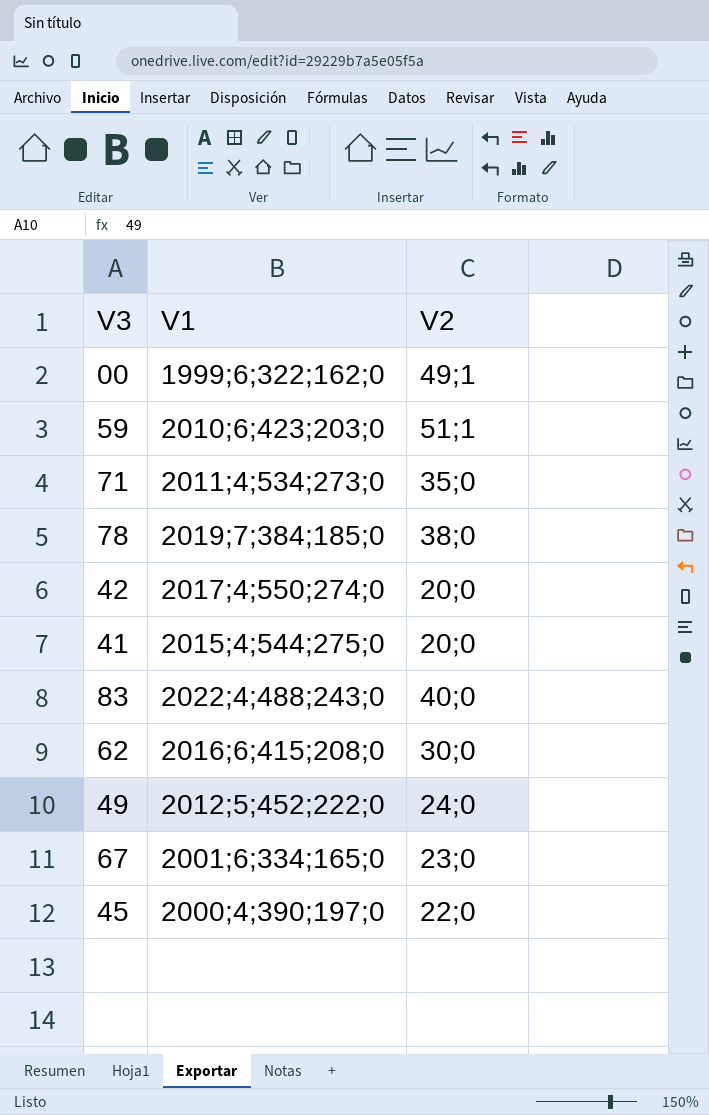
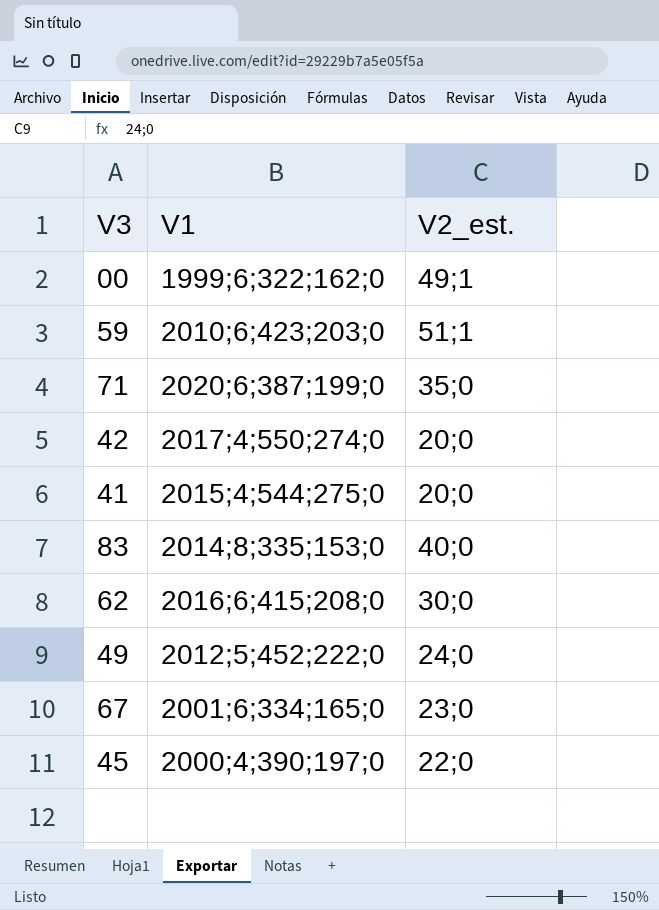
column name: V2 -> V2_est.
row 78: 2019;7;384;185;0 | 38;0 -> none
71 | V1: 2011;4;534;273;0 -> 2020;6;387;199;0
83 | V1: 2022;4;488;243;0 -> 2014;8;335;153;0

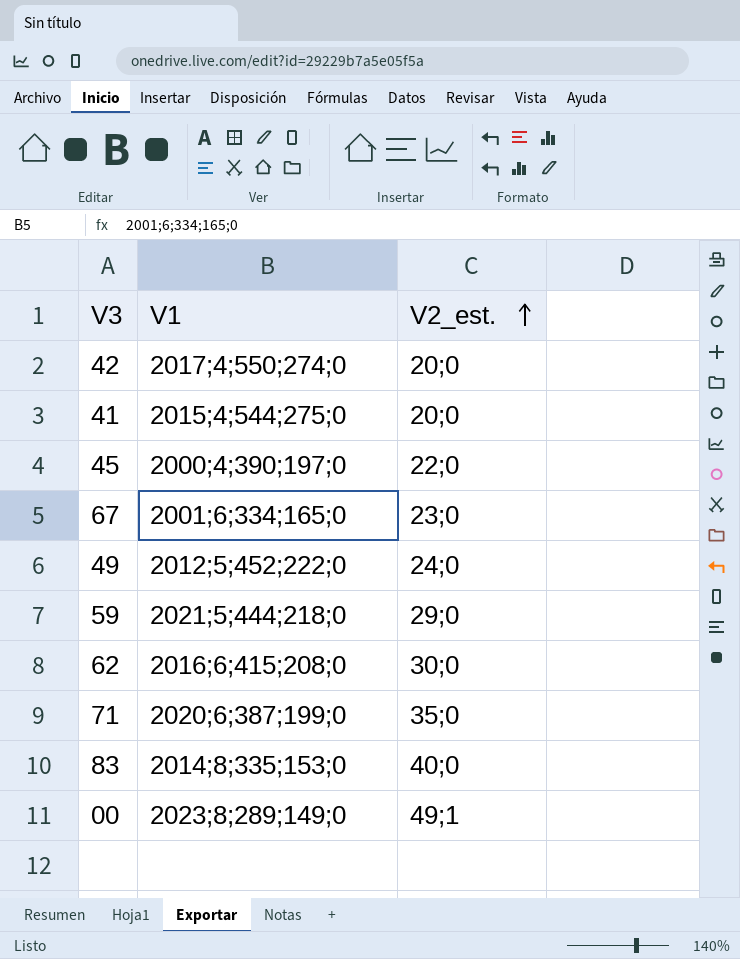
row order: none -> V2_est. ascending
59 | V1: 2010;6;423;203;0 -> 2021;5;444;218;0
59 | V2_est.: 51;1 -> 29;0
00 | V1: 1999;6;322;162;0 -> 2023;8;289;149;0

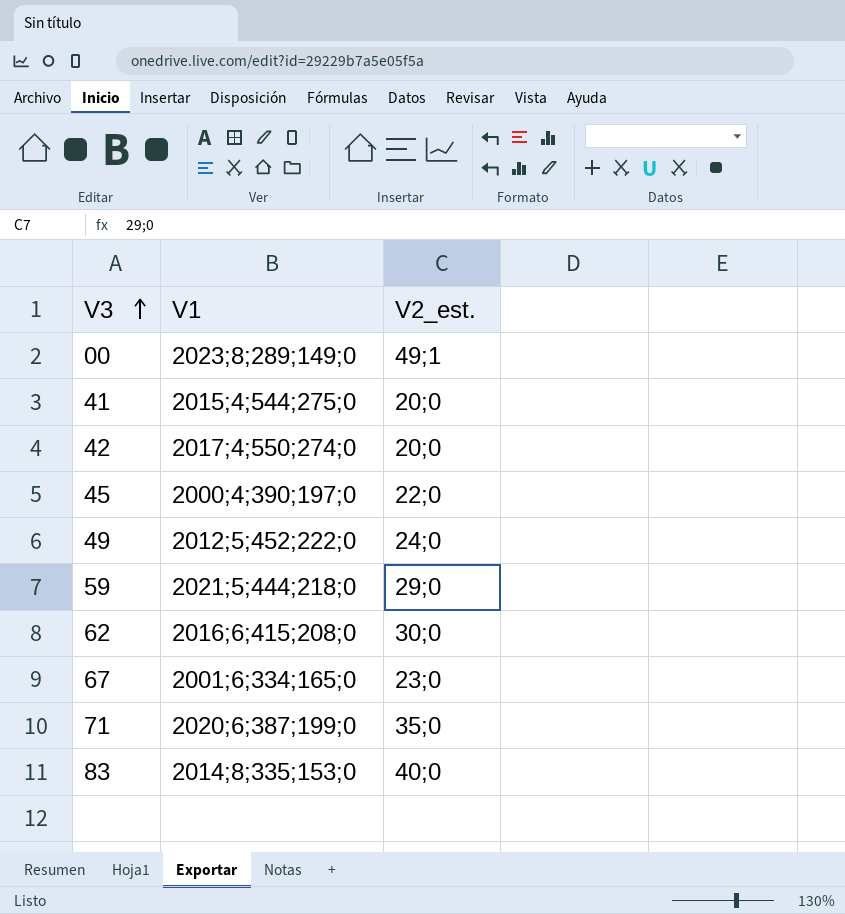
row order: V2_est. ascending -> V3 ascending

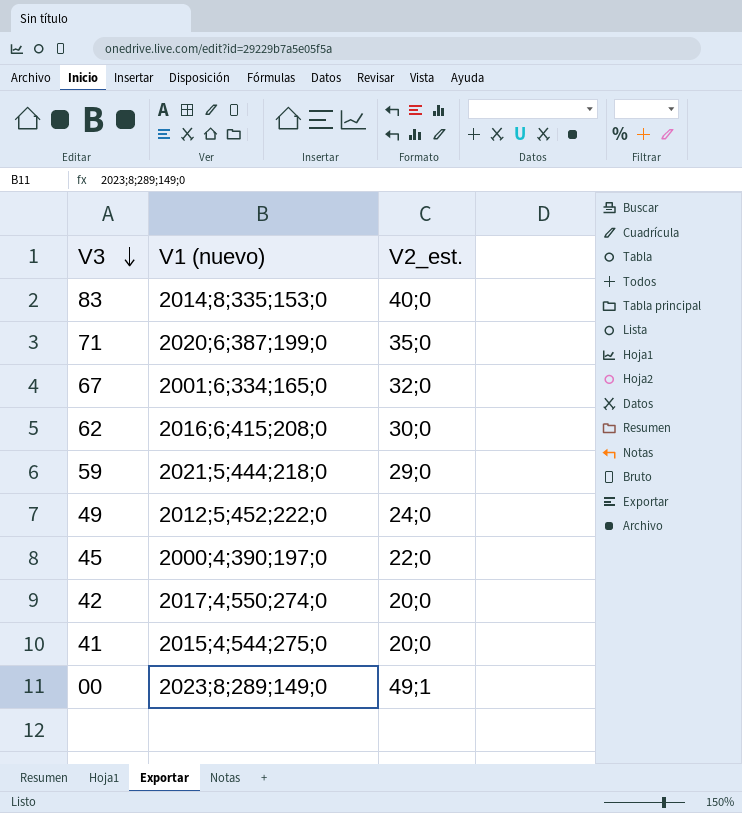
row order: V3 ascending -> V3 descending
column name: V1 -> V1 (nuevo)
67 | V2_est.: 23;0 -> 32;0

